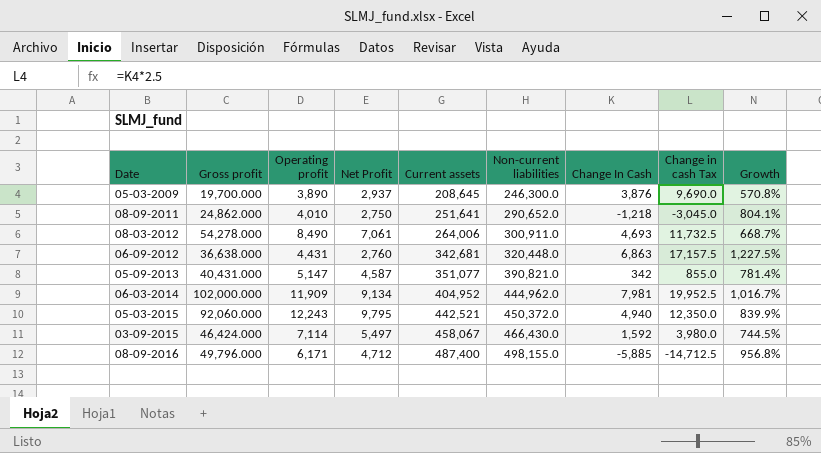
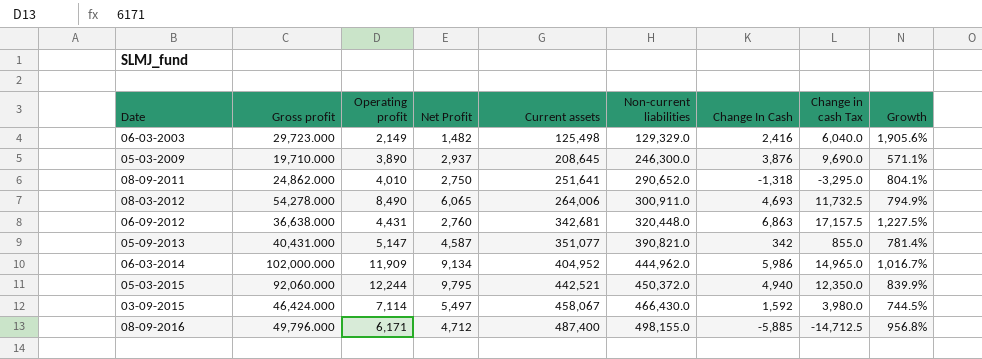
row 06-03-2003: none -> 29,723.000 | 2,149 | 1,482 | 125,498 | 129,329.0 | 2,416 | 6,040.0 | 1,905.6%
05-03-2009 | Gross profit: 19,700.000 -> 19,710.000
05-03-2009 | Growth: 570.8% -> 571.1%
08-09-2011 | Change In Cash: -1,218 -> -1,318
08-09-2011 | Change in cash Tax: -3,045.0 -> -3,295.0
08-03-2012 | Net Profit: 7,061 -> 6,065
08-03-2012 | Growth: 668.7% -> 794.9%
06-03-2014 | Change In Cash: 7,981 -> 5,986
06-03-2014 | Change in cash Tax: 19,952.5 -> 14,965.0
05-03-2015 | Operating profit: 12,243 -> 12,244

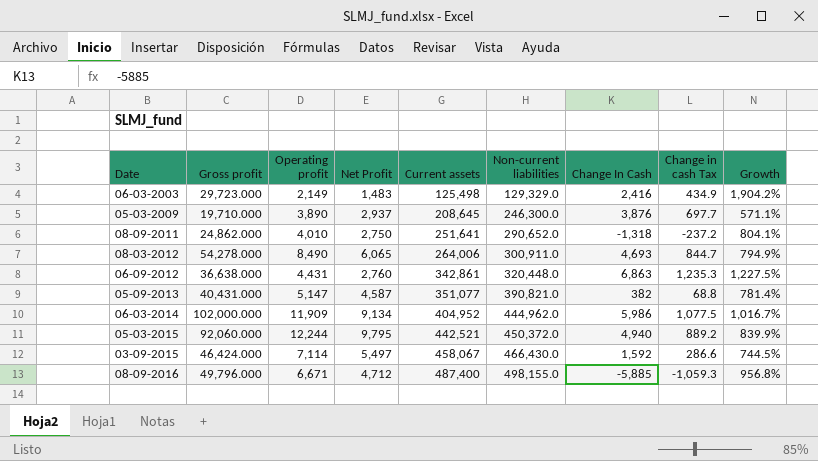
column Change in cash Tax | formula: [Change In Cash] * 2.5 -> [Change In Cash] * 0.18
06-03-2003 | Net Profit: 1,482 -> 1,483
06-03-2003 | Growth: 1,905.6% -> 1,904.2%
06-09-2012 | Current assets: 342,681 -> 342,861
05-09-2013 | Change In Cash: 342 -> 382
08-09-2016 | Operating profit: 6,171 -> 6,671

